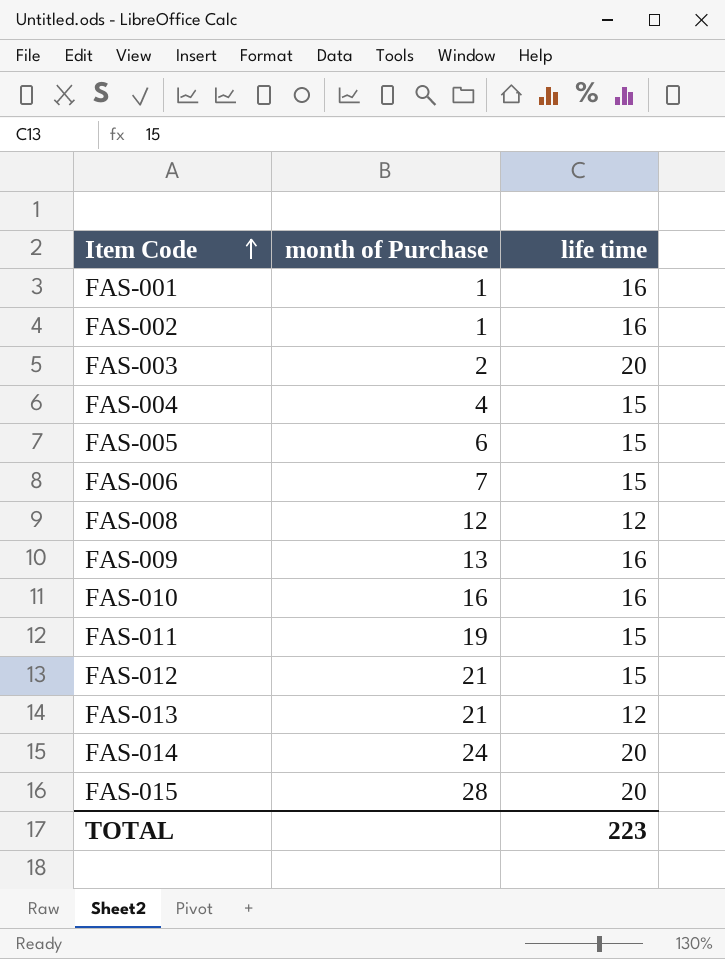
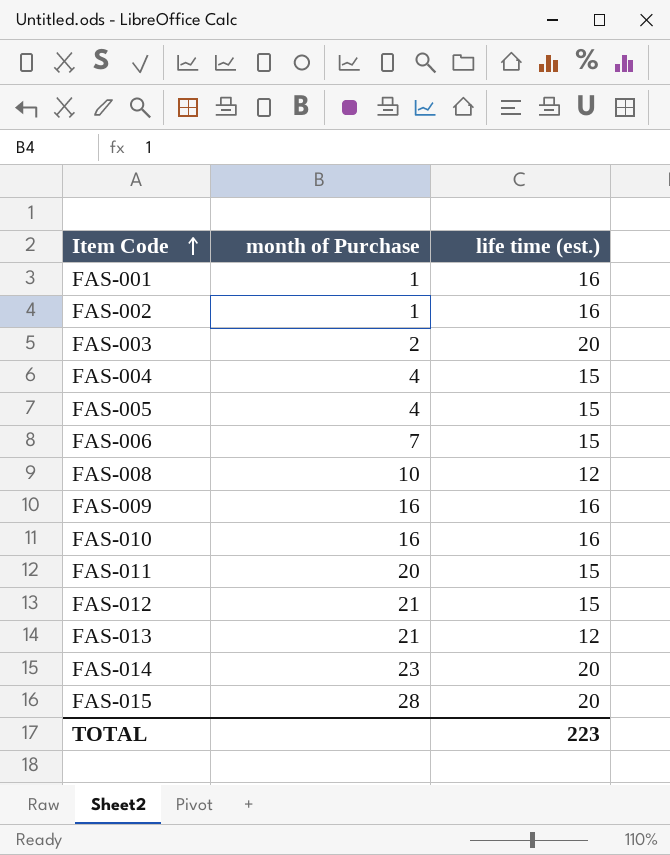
column name: life time -> life time (est.)
FAS-005 | month of Purchase: 6 -> 4
FAS-008 | month of Purchase: 12 -> 10
FAS-009 | month of Purchase: 13 -> 16
FAS-011 | month of Purchase: 19 -> 20
FAS-014 | month of Purchase: 24 -> 23

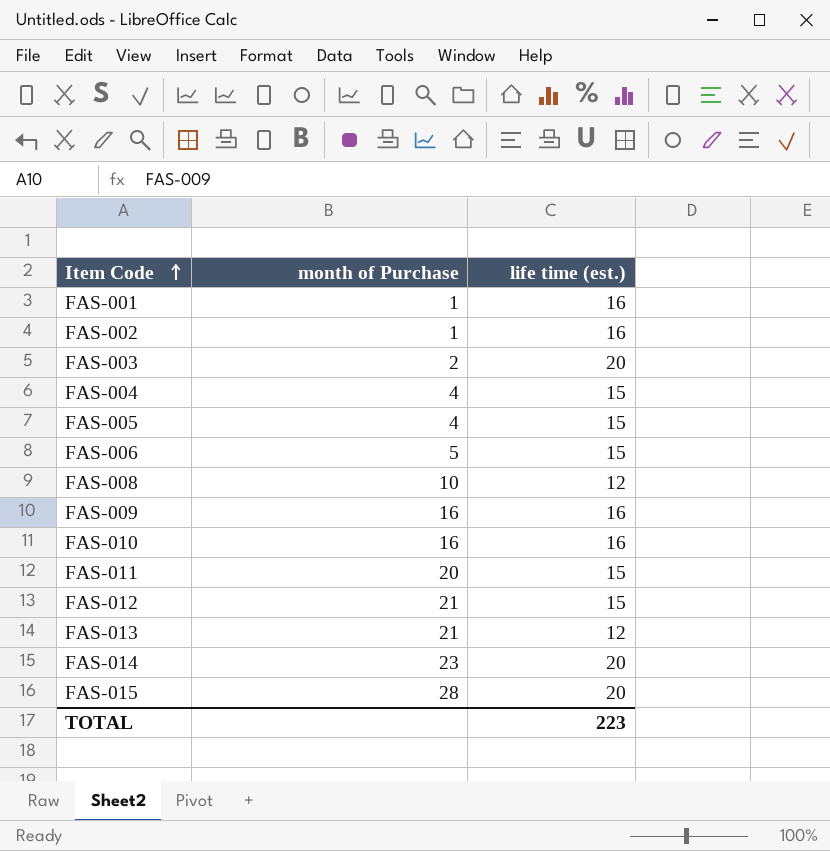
FAS-006 | month of Purchase: 7 -> 5

